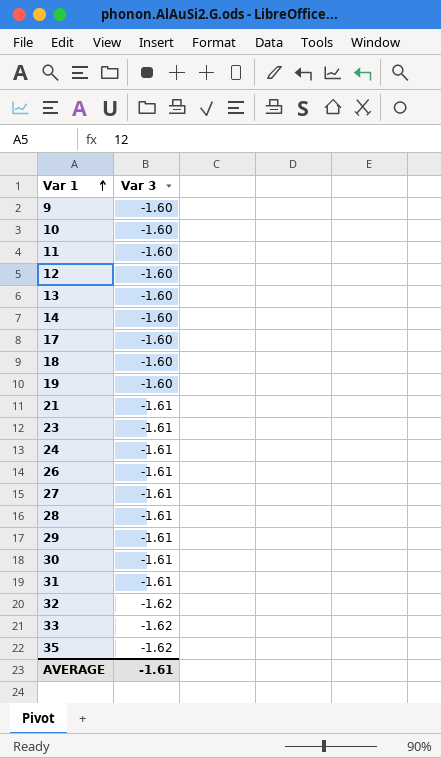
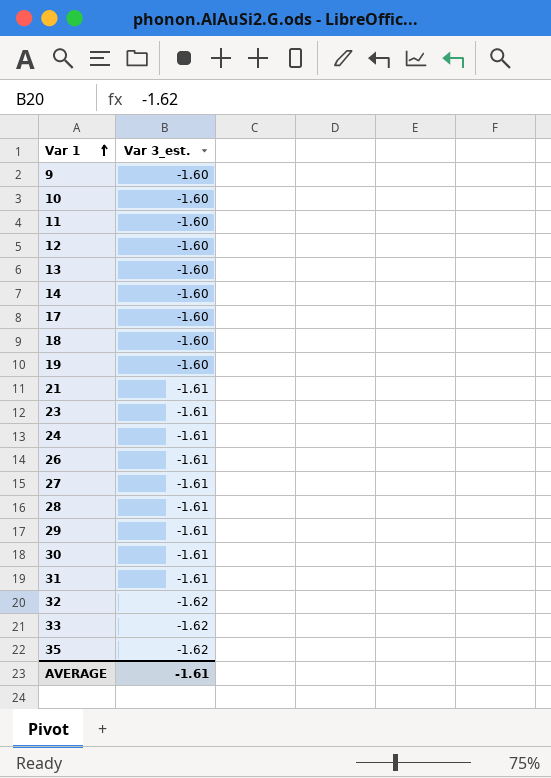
column name: Var 3 -> Var 3_est.

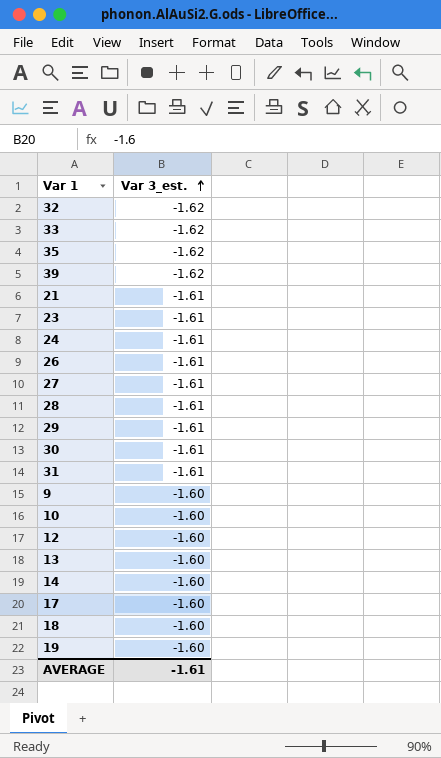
row order: Var 1 ascending -> Var 3_est. ascending
row 11: -1.60 -> none
row 39: none -> -1.62

